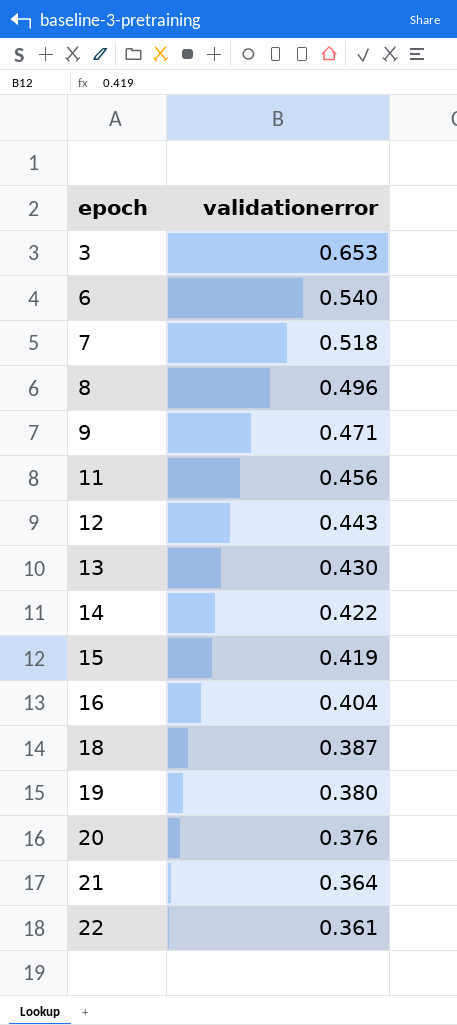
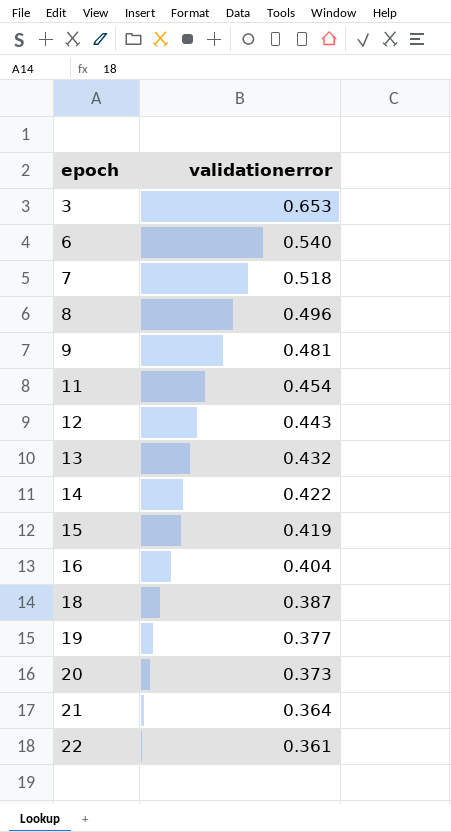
9 | validationerror: 0.471 -> 0.481
11 | validationerror: 0.456 -> 0.454
13 | validationerror: 0.430 -> 0.432
19 | validationerror: 0.380 -> 0.377
20 | validationerror: 0.376 -> 0.373

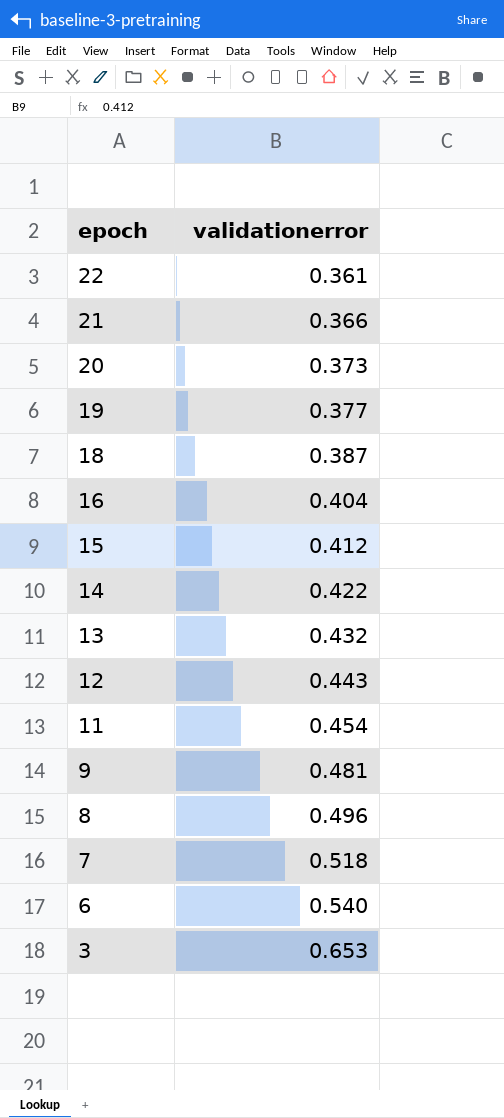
row order: epoch ascending -> epoch descending
21 | validationerror: 0.364 -> 0.366
15 | validationerror: 0.419 -> 0.412

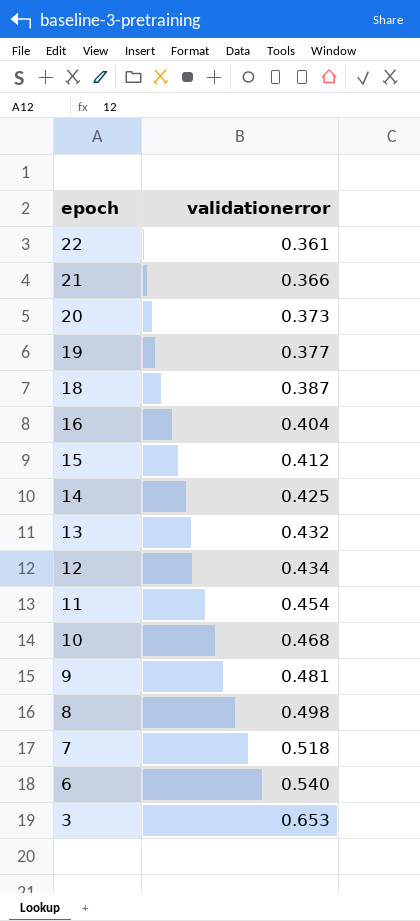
14 | validationerror: 0.422 -> 0.425
12 | validationerror: 0.443 -> 0.434
row 10: none -> 0.468
8 | validationerror: 0.496 -> 0.498

